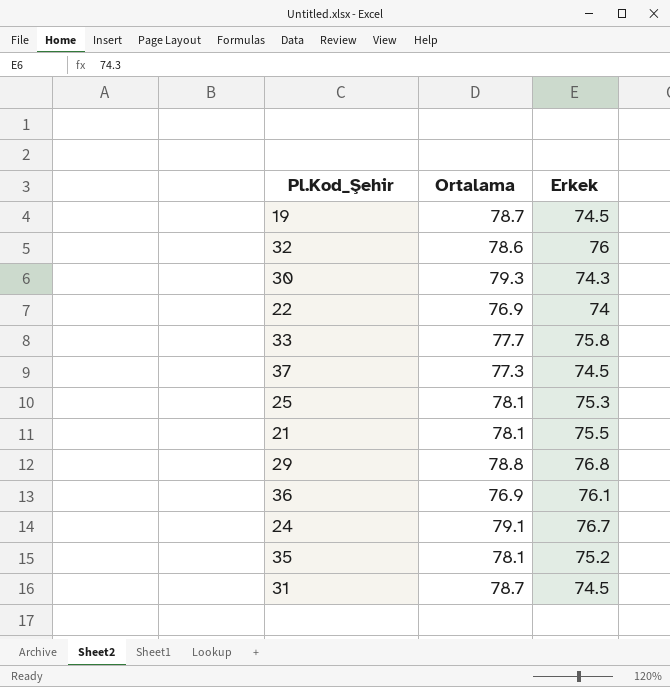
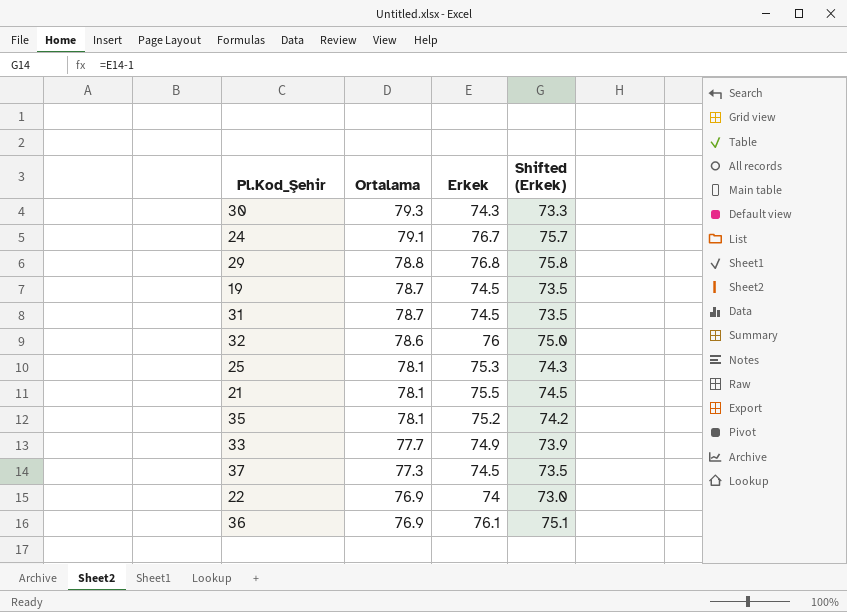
row order: none -> Ortalama descending
column Shifted (Erkek) | formula: none -> [Erkek] - 1
33 | Erkek: 75.8 -> 74.9

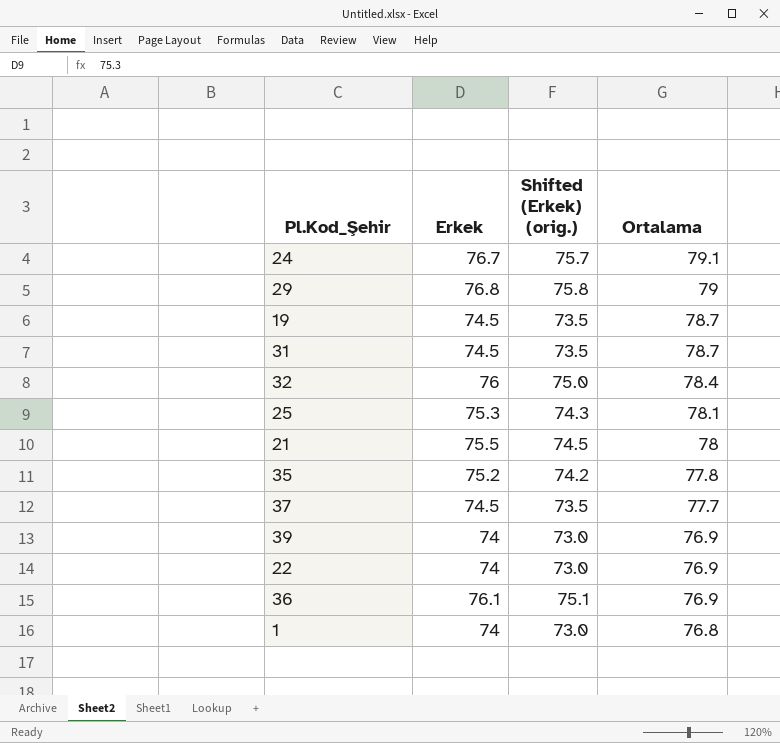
column name: Shifted (Erkek) -> Shifted (Erkek) (orig.)
column Ortalama | position: 2 -> 4
row 30: 79.3 | 74.3 | 73.3 -> none
row 33: 77.7 | 74.9 | 73.9 -> none
29 | Ortalama: 78.8 -> 79
32 | Ortalama: 78.6 -> 78.4
21 | Ortalama: 78.1 -> 78
35 | Ortalama: 78.1 -> 77.8
37 | Ortalama: 77.3 -> 77.7
row 39: none -> 74 | 73.0 | 76.9
row 1: none -> 74 | 73.0 | 76.8

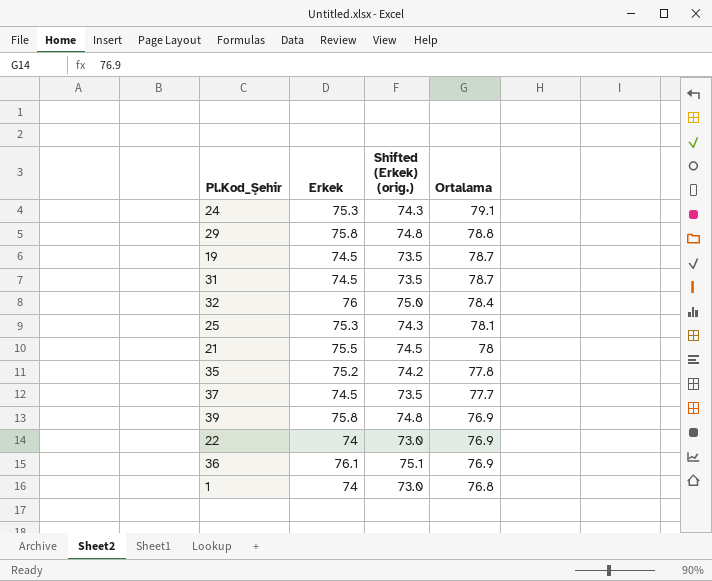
24 | Erkek: 76.7 -> 75.3
24 | Shifted (Erkek) (orig.): 75.7 -> 74.3
29 | Erkek: 76.8 -> 75.8
29 | Shifted (Erkek) (orig.): 75.8 -> 74.8
29 | Ortalama: 79 -> 78.8
39 | Erkek: 74 -> 75.8
39 | Shifted (Erkek) (orig.): 73.0 -> 74.8

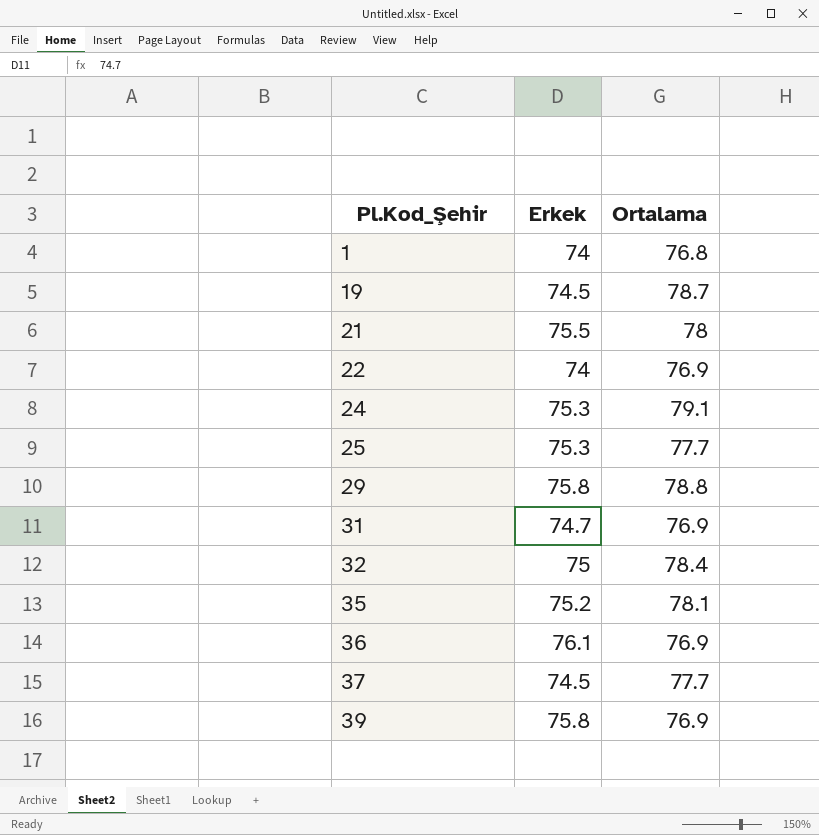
row order: Ortalama descending -> Pl.Kod_Şehir ascending
column Shifted (Erkek) (orig.) | formula: [Erkek] - 1 -> none
25 | Ortalama: 78.1 -> 77.7
31 | Erkek: 74.5 -> 74.7
31 | Ortalama: 78.7 -> 76.9
32 | Erkek: 76 -> 75
35 | Ortalama: 77.8 -> 78.1

